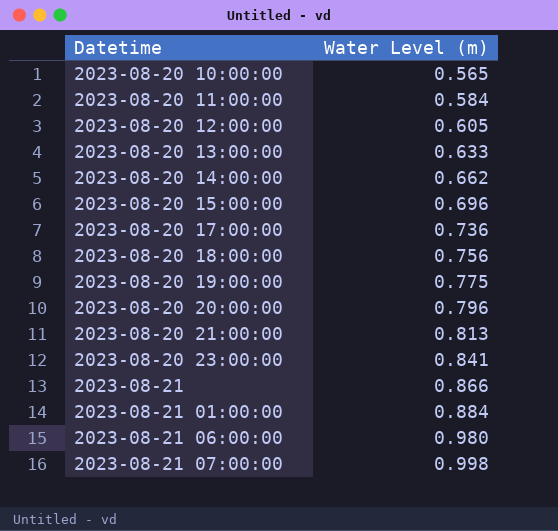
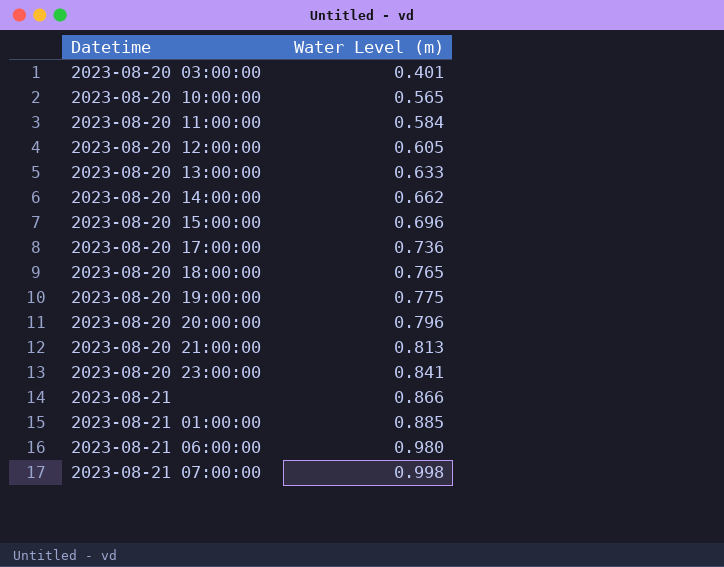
row 2023-08-20 03:00:00: none -> 0.401
2023-08-20 18:00:00 | Water Level (m): 0.756 -> 0.765
2023-08-21 01:00:00 | Water Level (m): 0.884 -> 0.885

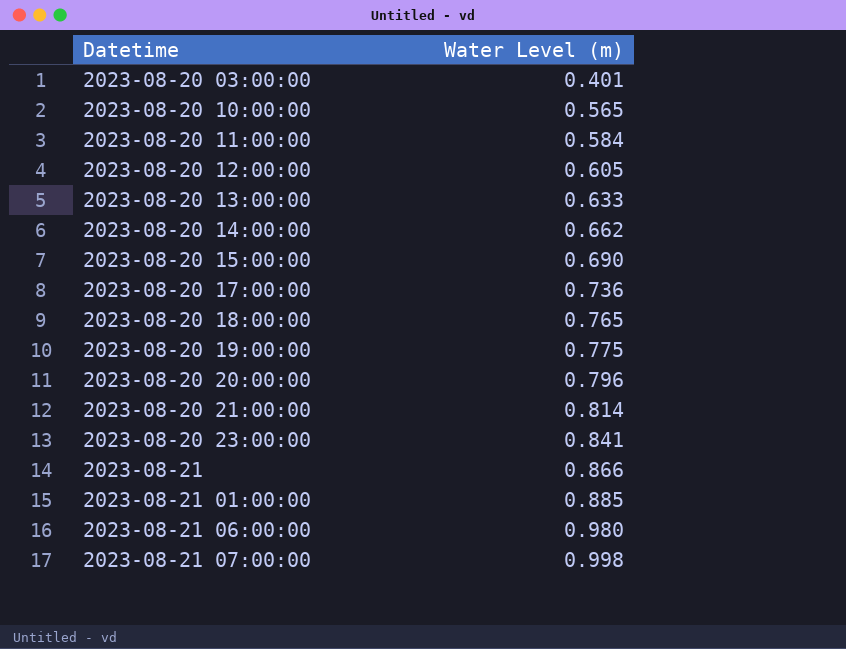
2023-08-20 15:00:00 | Water Level (m): 0.696 -> 0.690
2023-08-20 21:00:00 | Water Level (m): 0.813 -> 0.814

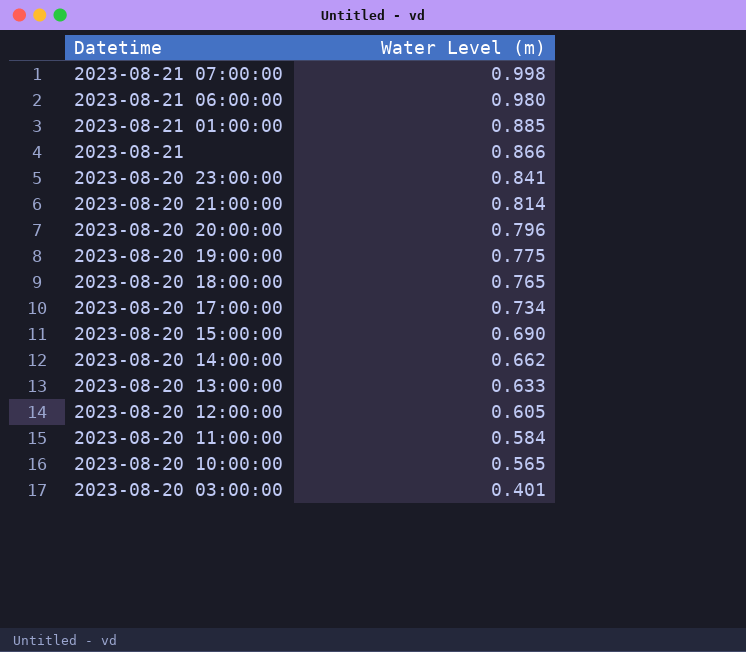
row order: Datetime ascending -> Datetime descending
2023-08-20 17:00:00 | Water Level (m): 0.736 -> 0.734

